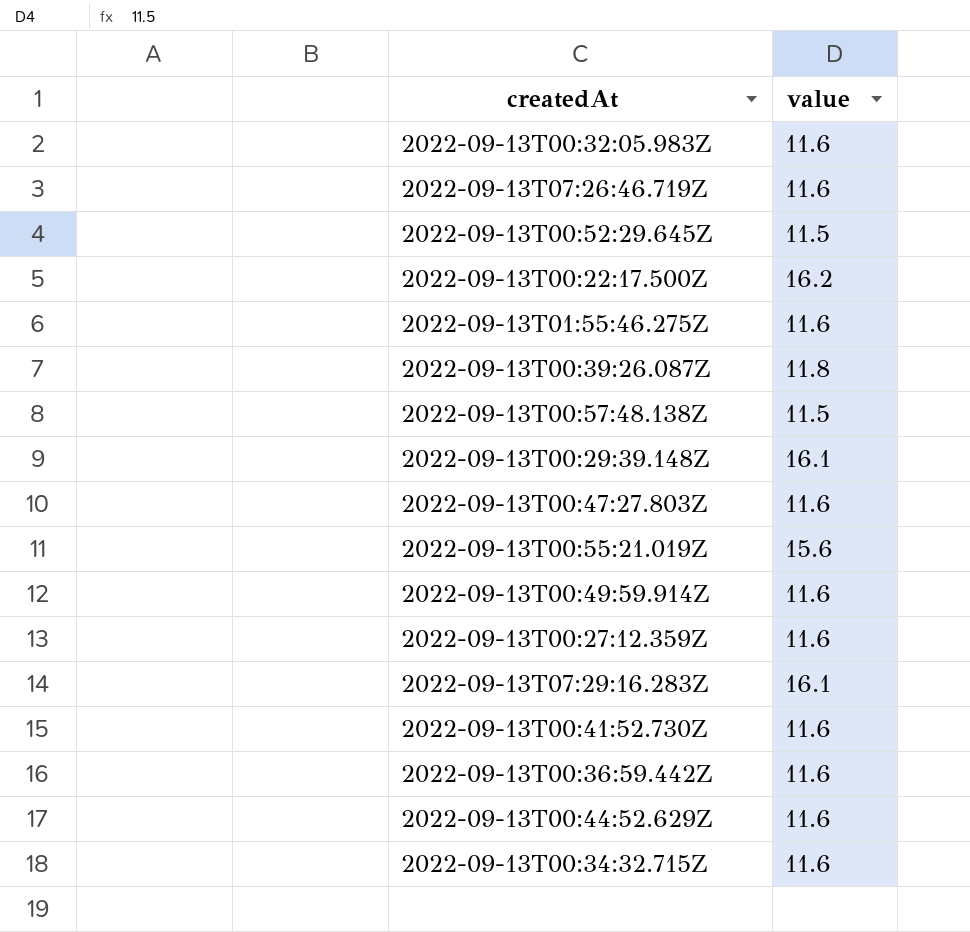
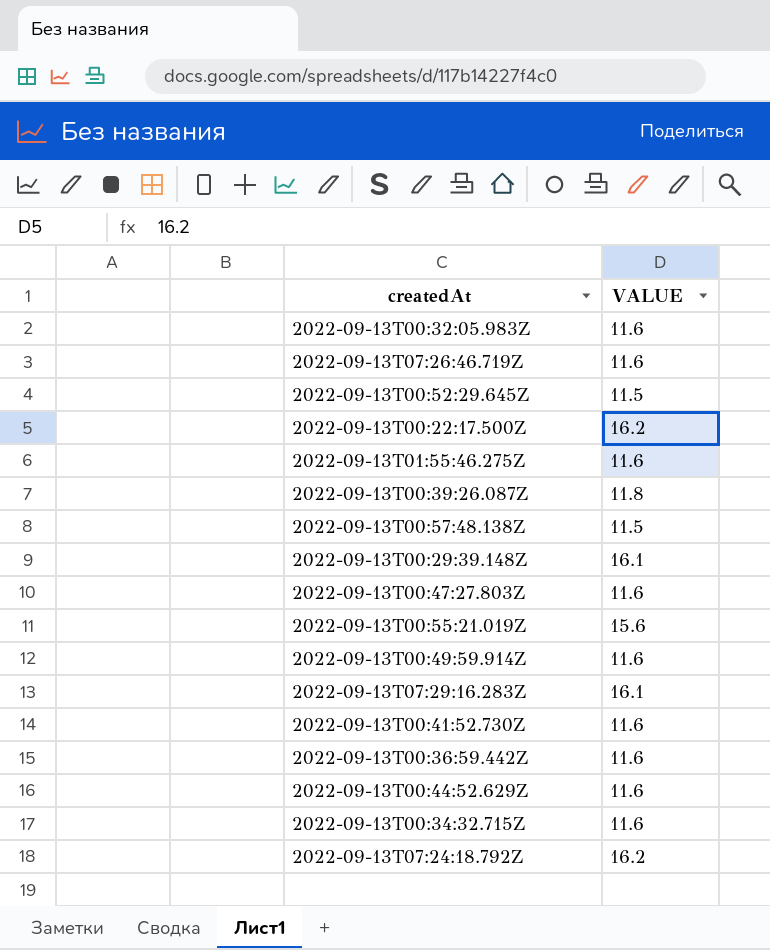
column name: value -> VALUE
row 2022-09-13T00:27:12.359Z: 11.6 -> none
row 2022-09-13T07:24:18.792Z: none -> 16.2

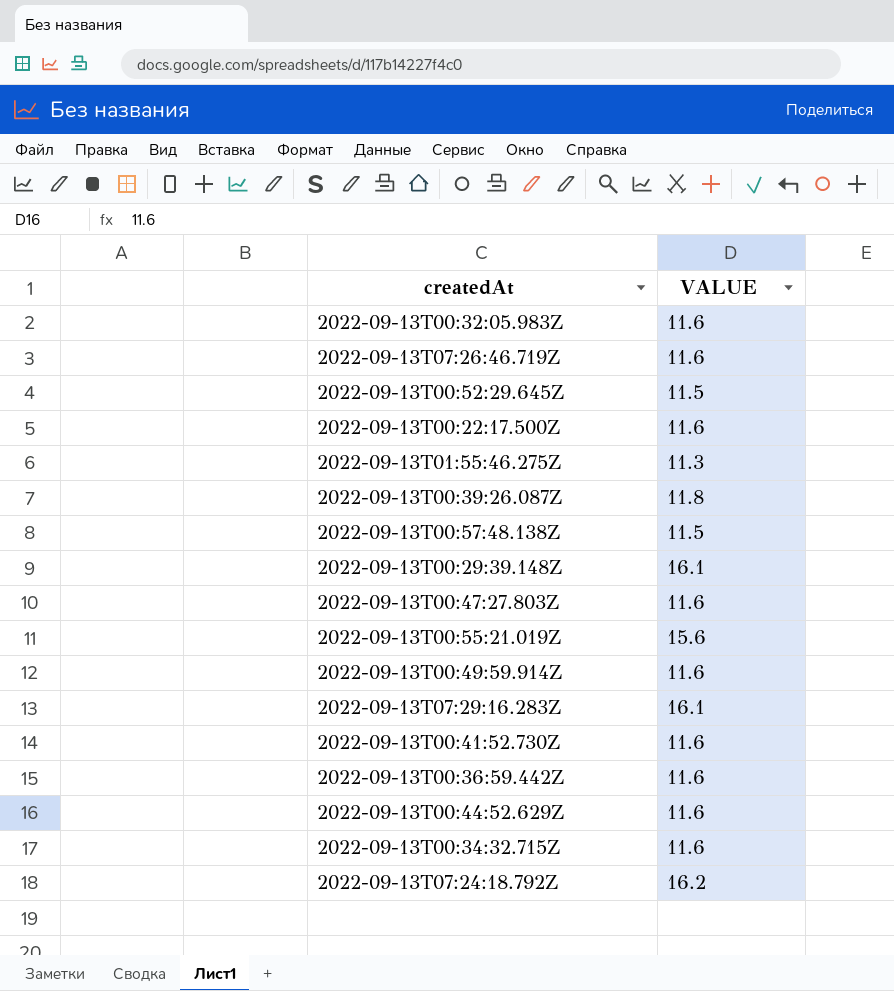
2022-09-13T00:22:17.500Z | VALUE: 16.2 -> 11.6
2022-09-13T01:55:46.275Z | VALUE: 11.6 -> 11.3

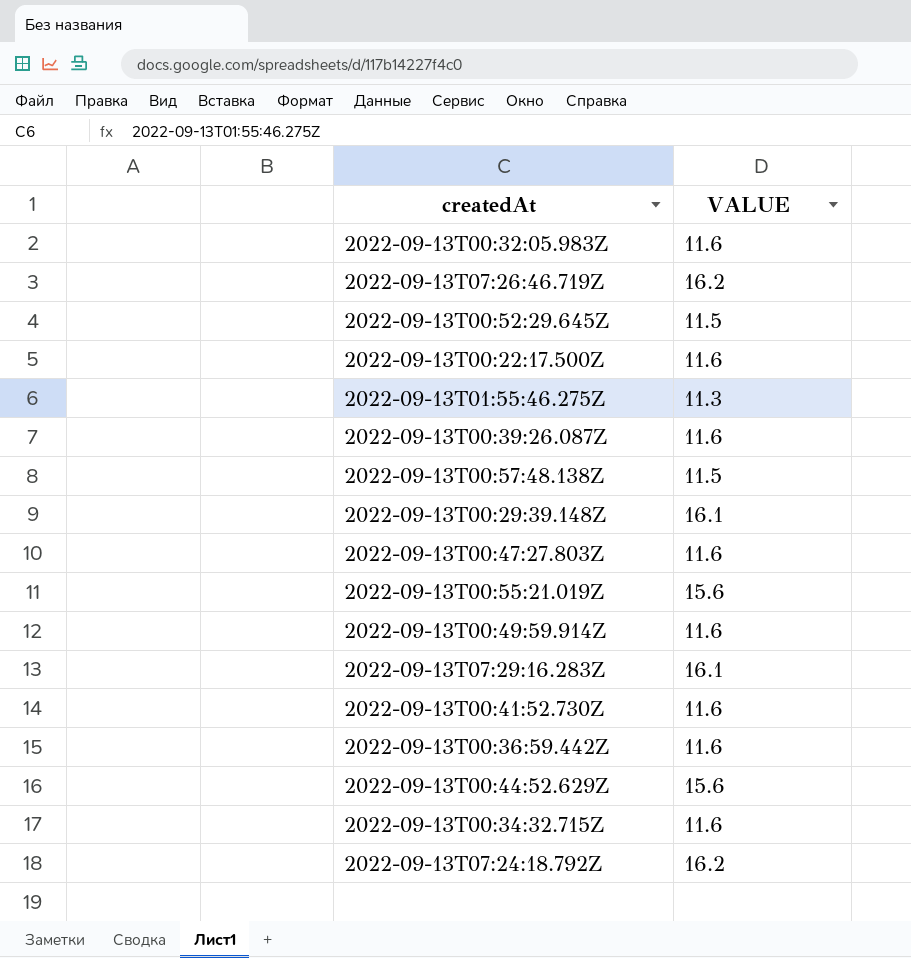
2022-09-13T07:26:46.719Z | VALUE: 11.6 -> 16.2
2022-09-13T00:39:26.087Z | VALUE: 11.8 -> 11.6
2022-09-13T00:44:52.629Z | VALUE: 11.6 -> 15.6

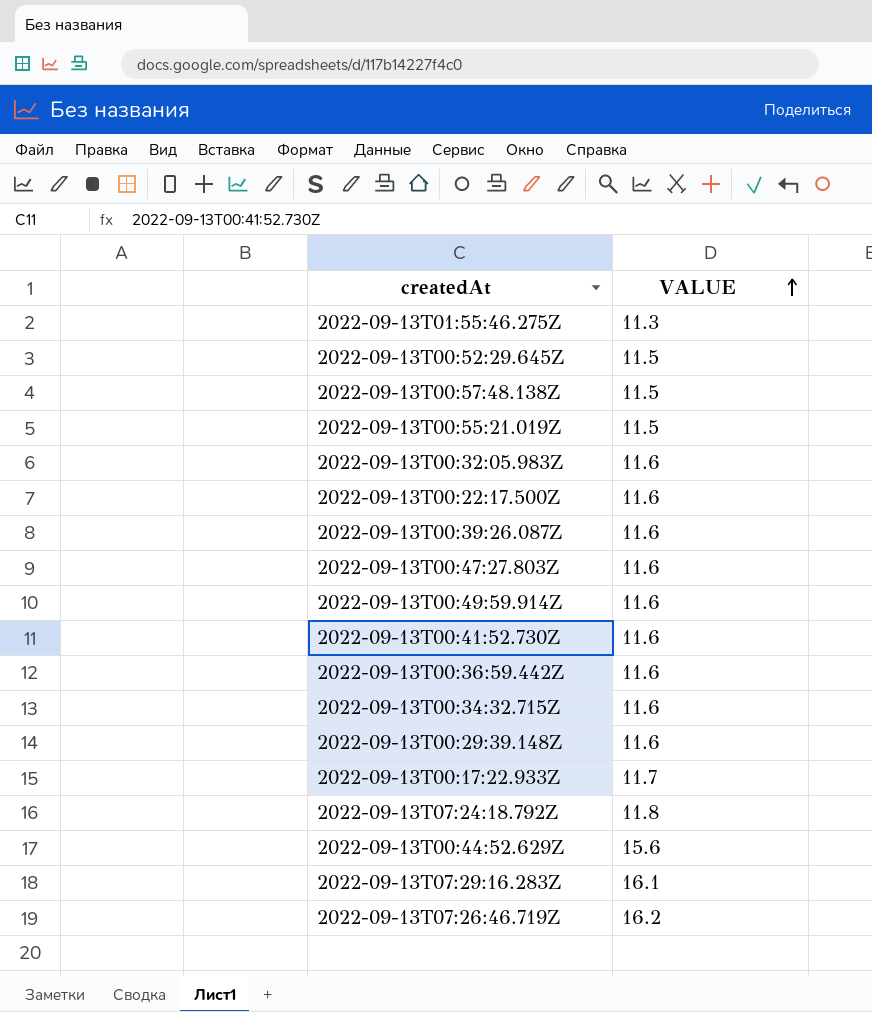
row order: none -> VALUE ascending
2022-09-13T00:55:21.019Z | VALUE: 15.6 -> 11.5
2022-09-13T00:29:39.148Z | VALUE: 16.1 -> 11.6
row 2022-09-13T00:17:22.933Z: none -> 11.7
2022-09-13T07:24:18.792Z | VALUE: 16.2 -> 11.8

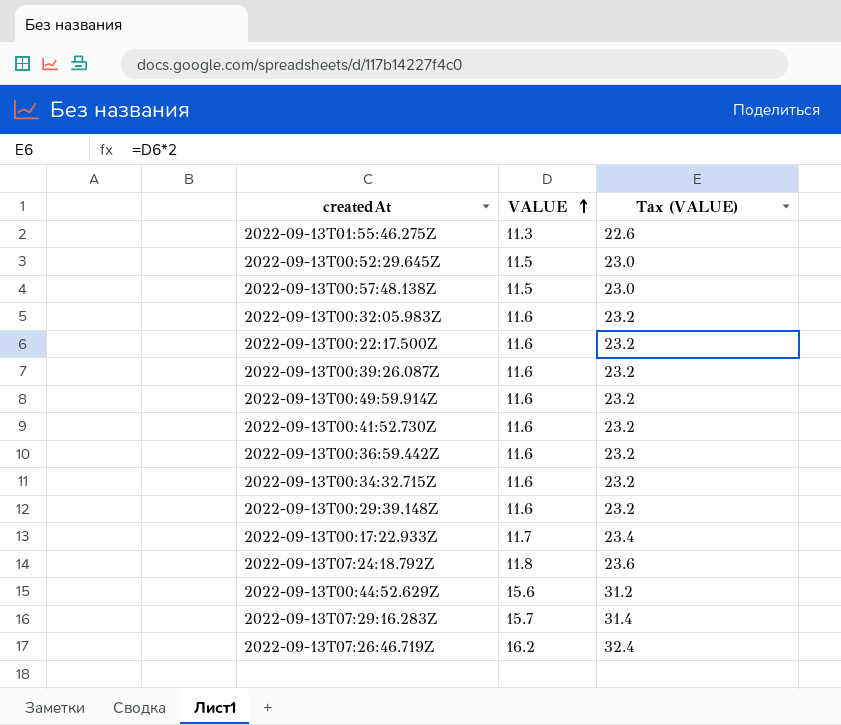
column Tax (VALUE) | formula: none -> [VALUE] * 2
row 2022-09-13T00:55:21.019Z: 11.5 -> none
row 2022-09-13T00:47:27.803Z: 11.6 -> none
2022-09-13T07:29:16.283Z | VALUE: 16.1 -> 15.7

